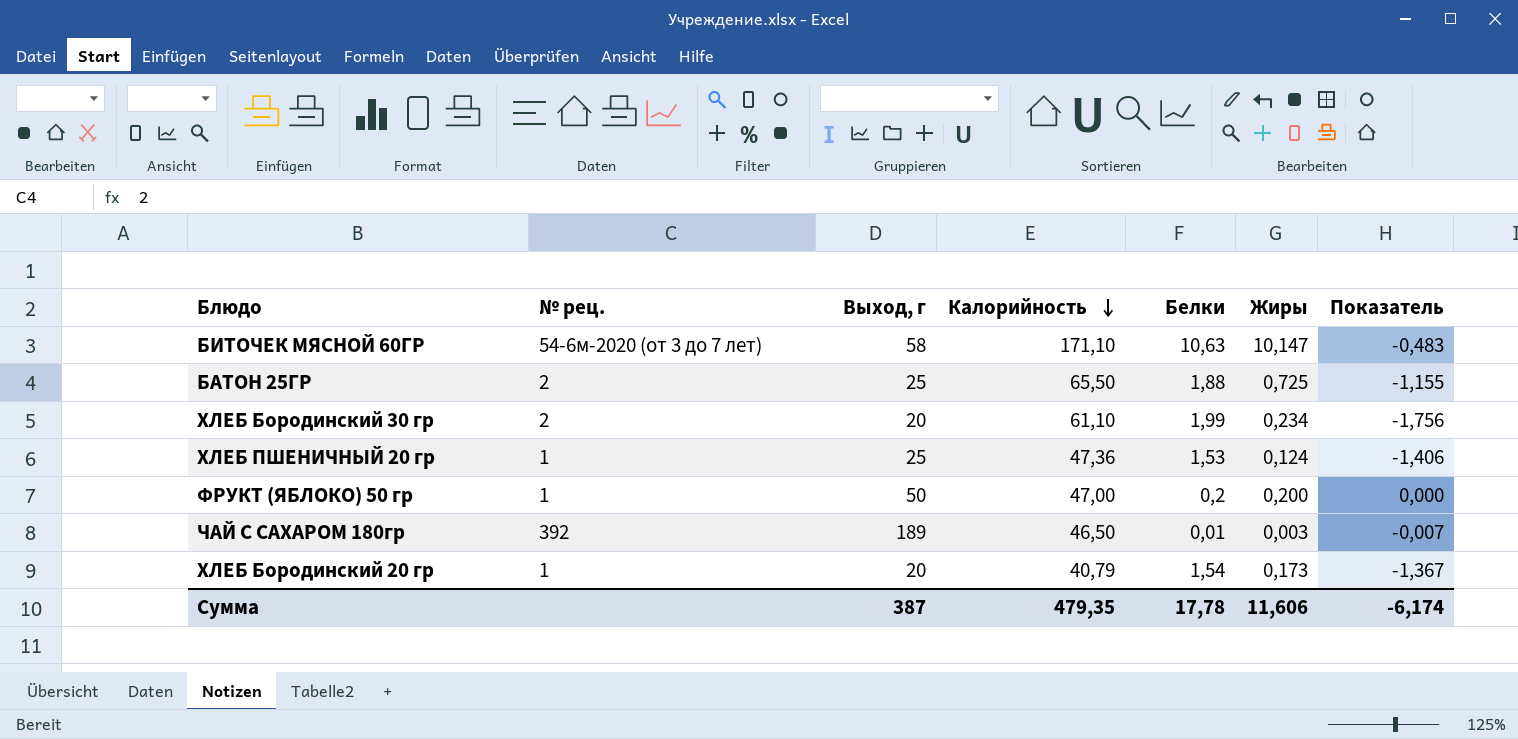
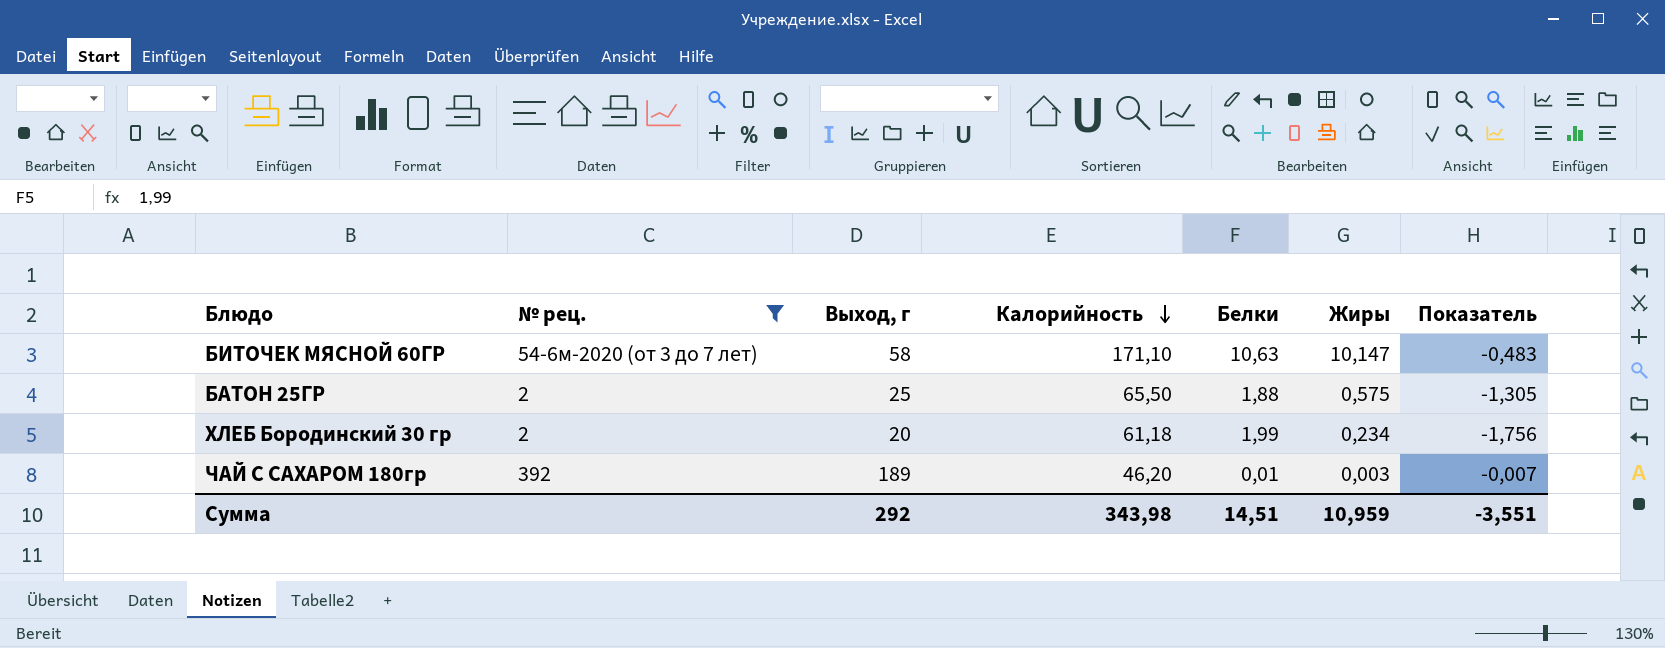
filter: none -> № рец. != 1
БАТОН 25ГР | Жиры: 0,725 -> 0,575
БАТОН 25ГР | Показатель: -1,155 -> -1,305
ХЛЕБ Бородинский 30 гр | Калорийность: 61,10 -> 61,18
ЧАЙ С САХАРОМ 180гр | Калорийность: 46,50 -> 46,20
Сумма | Выход, г: 387 -> 292
Сумма | Калорийность: 479,35 -> 343,98
Сумма | Белки: 17,78 -> 14,51
Сумма | Жиры: 11,606 -> 10,959
Сумма | Показатель: -6,174 -> -3,551

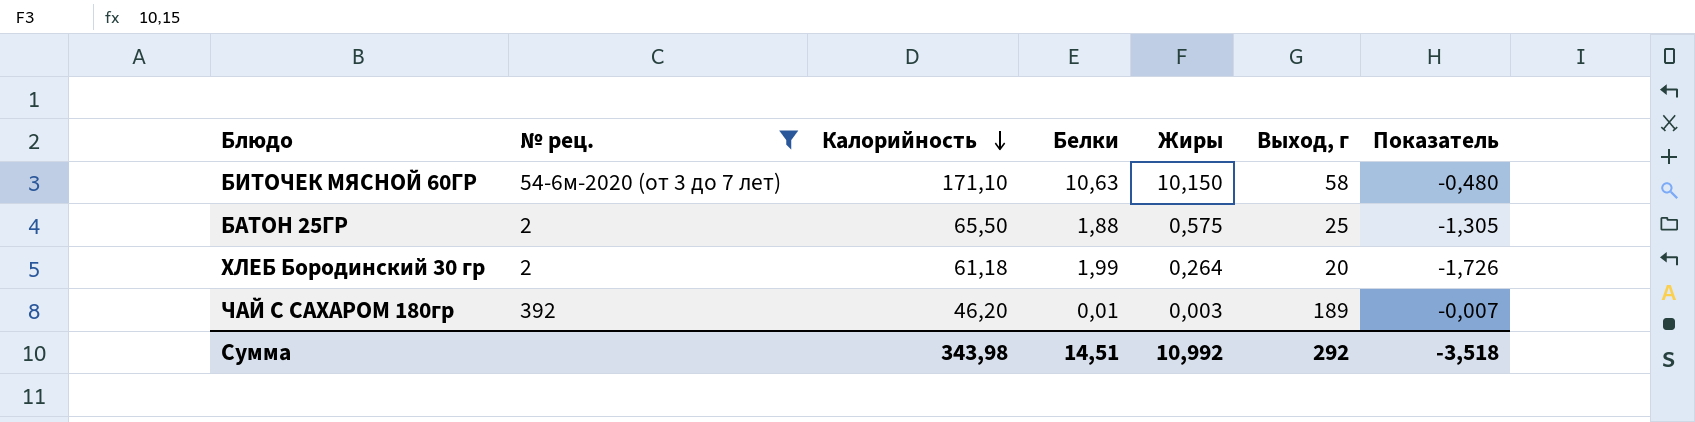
column Выход, г | position: 3 -> 6
БИТОЧЕК МЯСНОЙ 60ГР | Жиры: 10,147 -> 10,150
БИТОЧЕК МЯСНОЙ 60ГР | Показатель: -0,483 -> -0,480
ХЛЕБ Бородинский 30 гр | Жиры: 0,234 -> 0,264
ХЛЕБ Бородинский 30 гр | Показатель: -1,756 -> -1,726
Сумма | Жиры: 10,959 -> 10,992
Сумма | Показатель: -3,551 -> -3,518

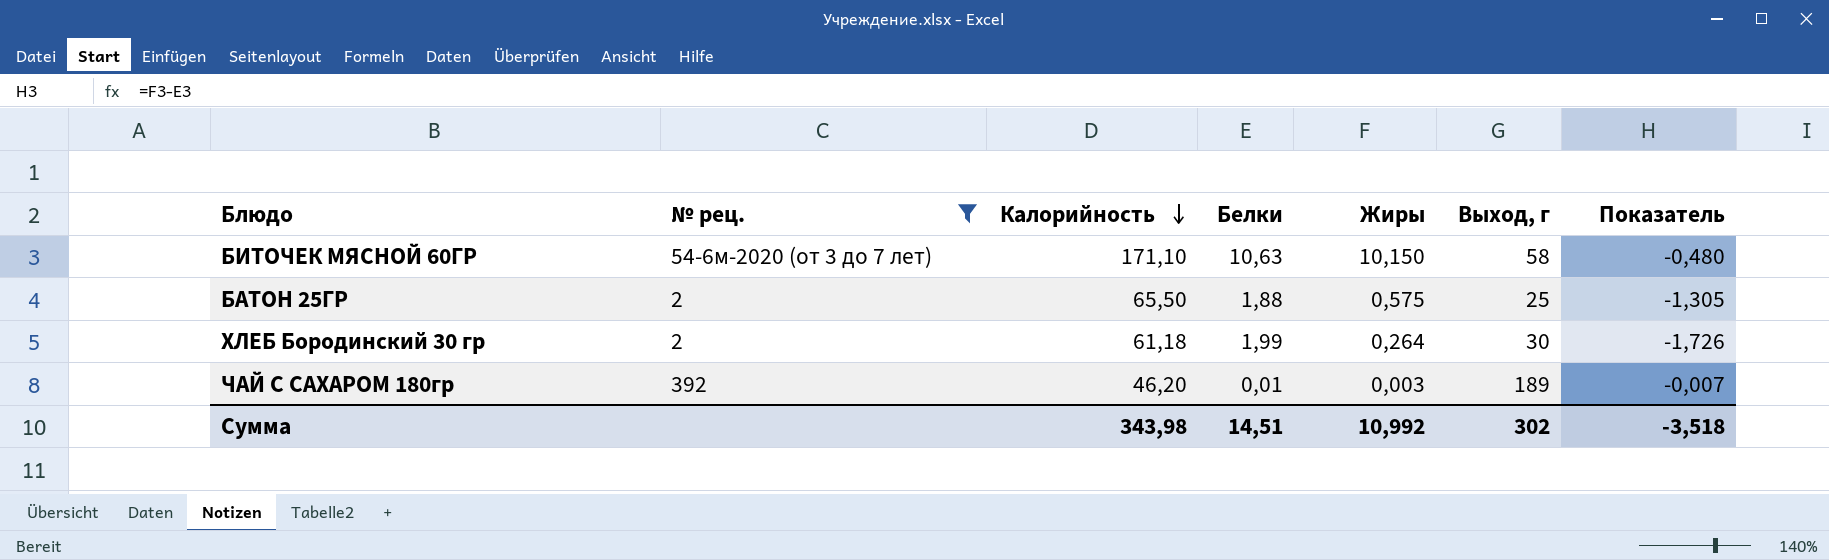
ХЛЕБ Бородинский 30 гр | Выход, г: 20 -> 30
Сумма | Выход, г: 292 -> 302

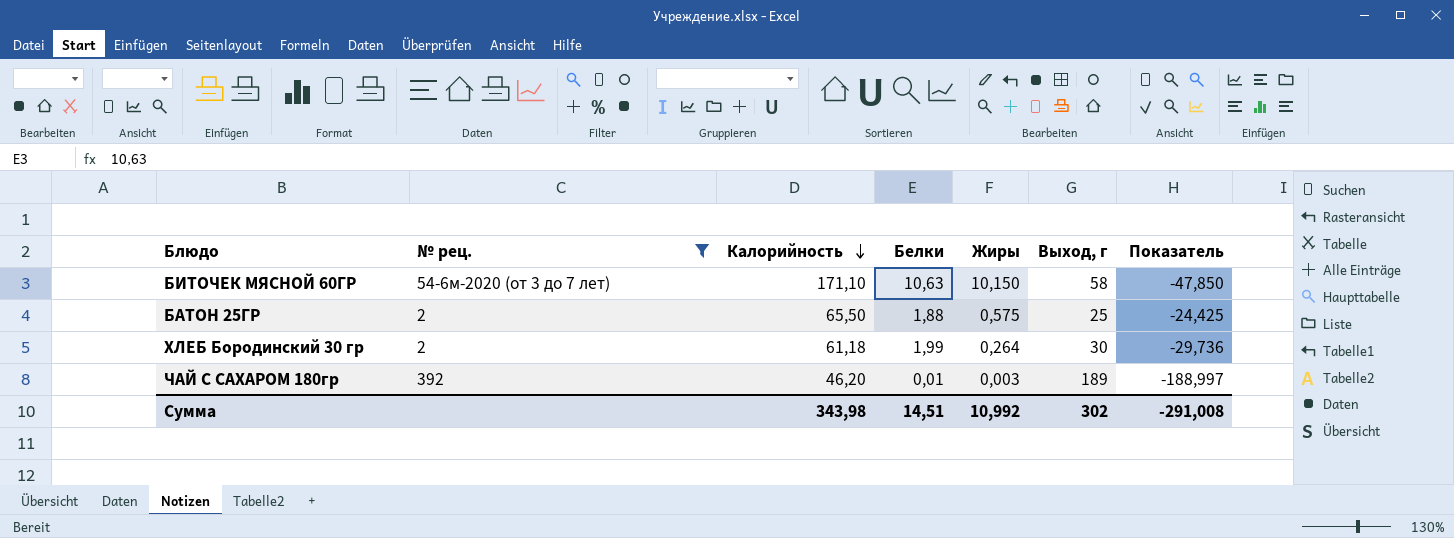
column Показатель | formula: [Жиры] - [Белки] -> [Жиры] - [Выход, г]
Сумма | Показатель: -3,518 -> -291,008

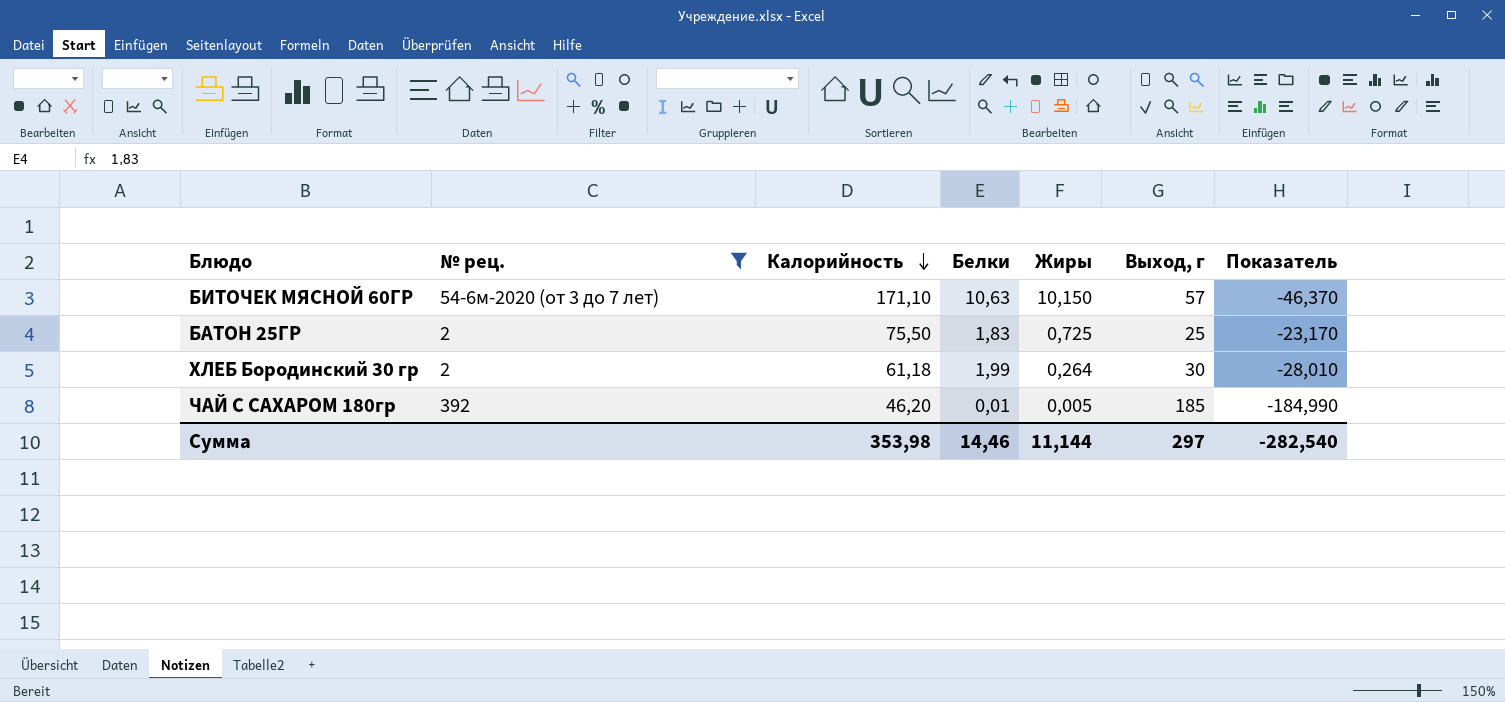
column Показатель | formula: [Жиры] - [Выход, г] -> [Белки] - [Выход, г]
БИТОЧЕК МЯСНОЙ 60ГР | Выход, г: 58 -> 57
БАТОН 25ГР | Калорийность: 65,50 -> 75,50
БАТОН 25ГР | Белки: 1,88 -> 1,83
БАТОН 25ГР | Жиры: 0,575 -> 0,725
ЧАЙ С САХАРОМ 180гр | Жиры: 0,003 -> 0,005
ЧАЙ С САХАРОМ 180гр | Выход, г: 189 -> 185
Сумма | Калорийность: 343,98 -> 353,98
Сумма | Белки: 14,51 -> 14,46
Сумма | Жиры: 10,992 -> 11,144
Сумма | Выход, г: 302 -> 297
Сумма | Показатель: -291,008 -> -282,540

